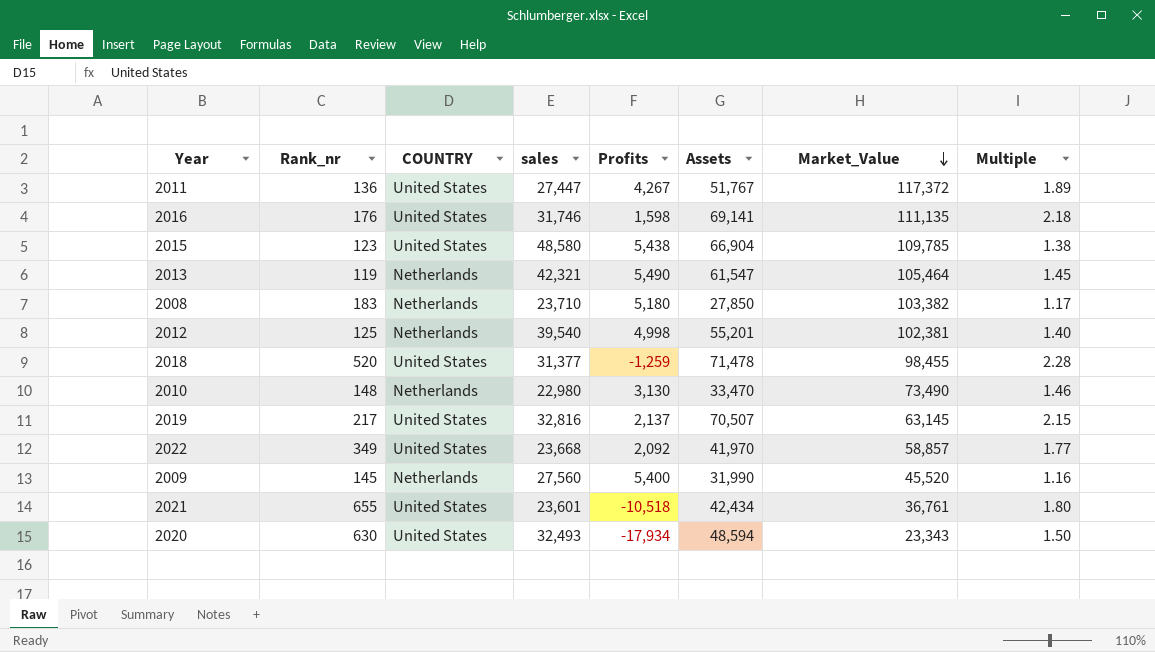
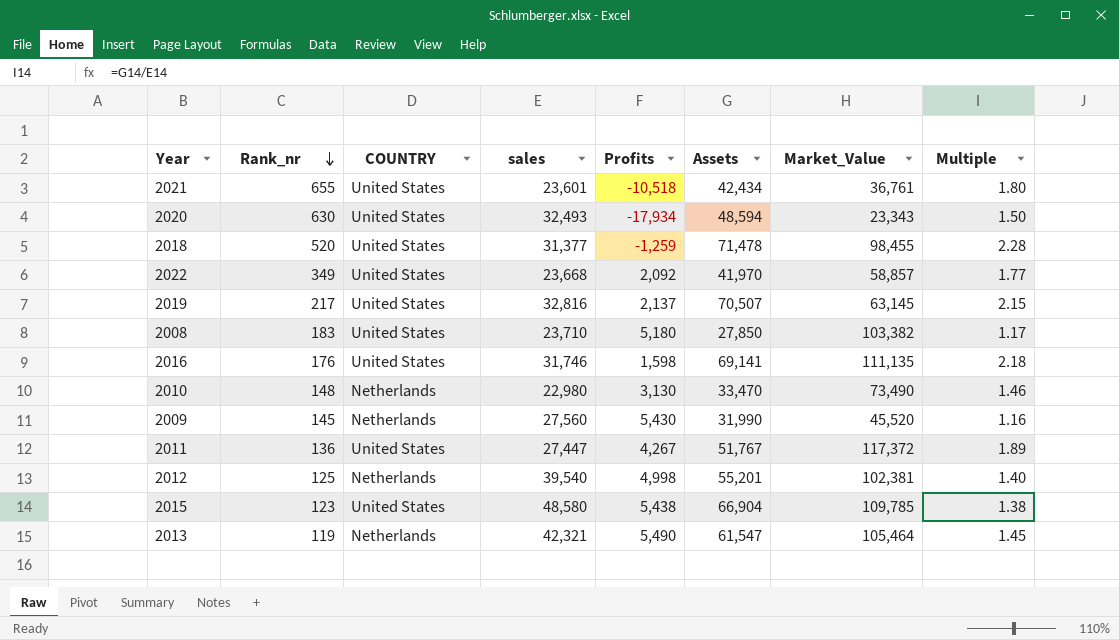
row order: Market_Value descending -> Rank_nr descending
2008 | COUNTRY: Netherlands -> United States
2009 | Profits: 5,400 -> 5,430

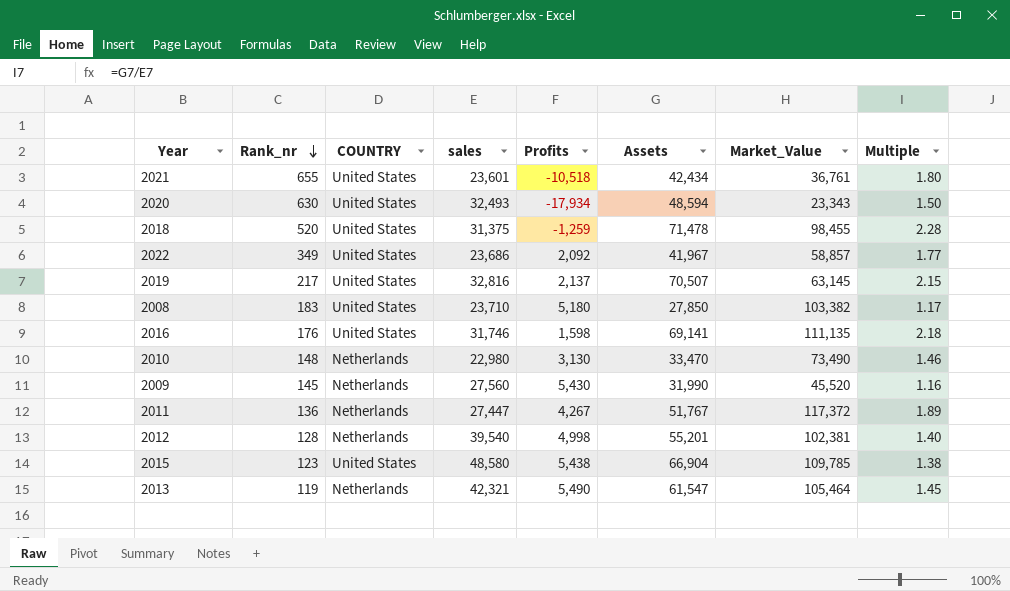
2018 | sales: 31,377 -> 31,375
2022 | sales: 23,668 -> 23,686
2022 | Assets: 41,970 -> 41,967
2011 | COUNTRY: United States -> Netherlands
2012 | Rank_nr: 125 -> 128

